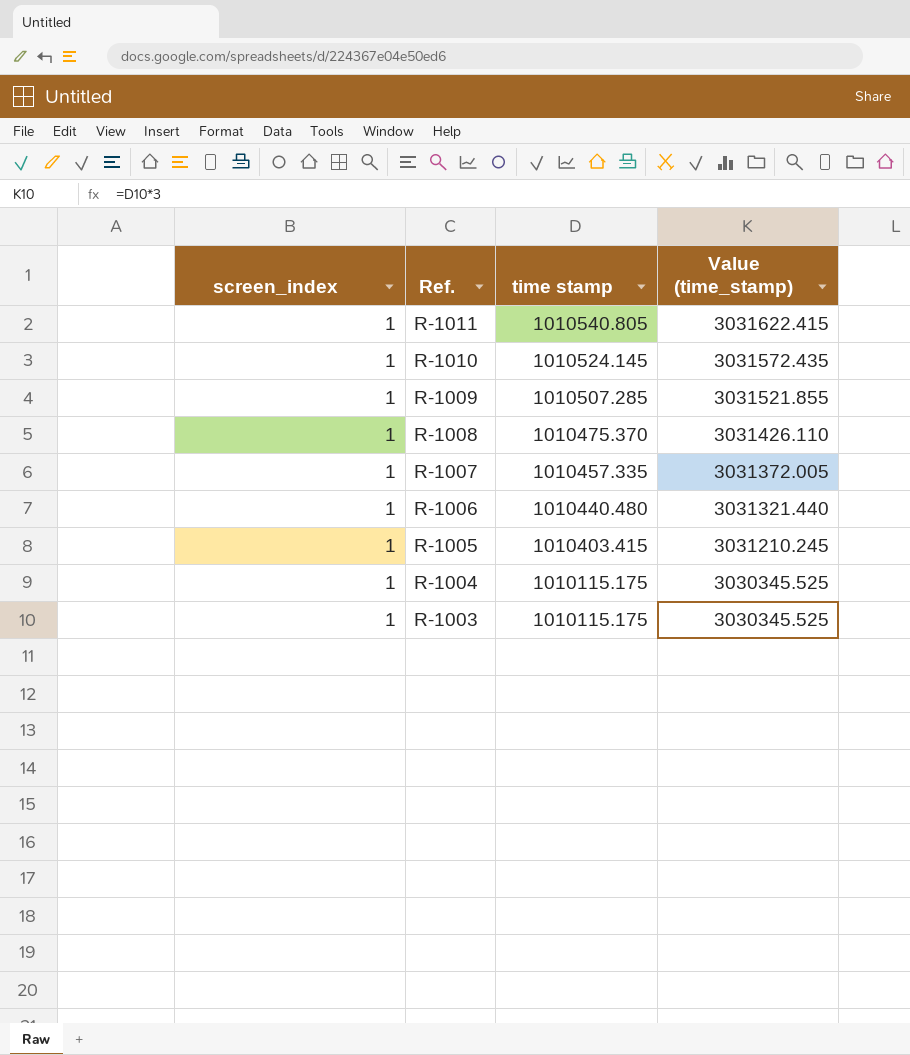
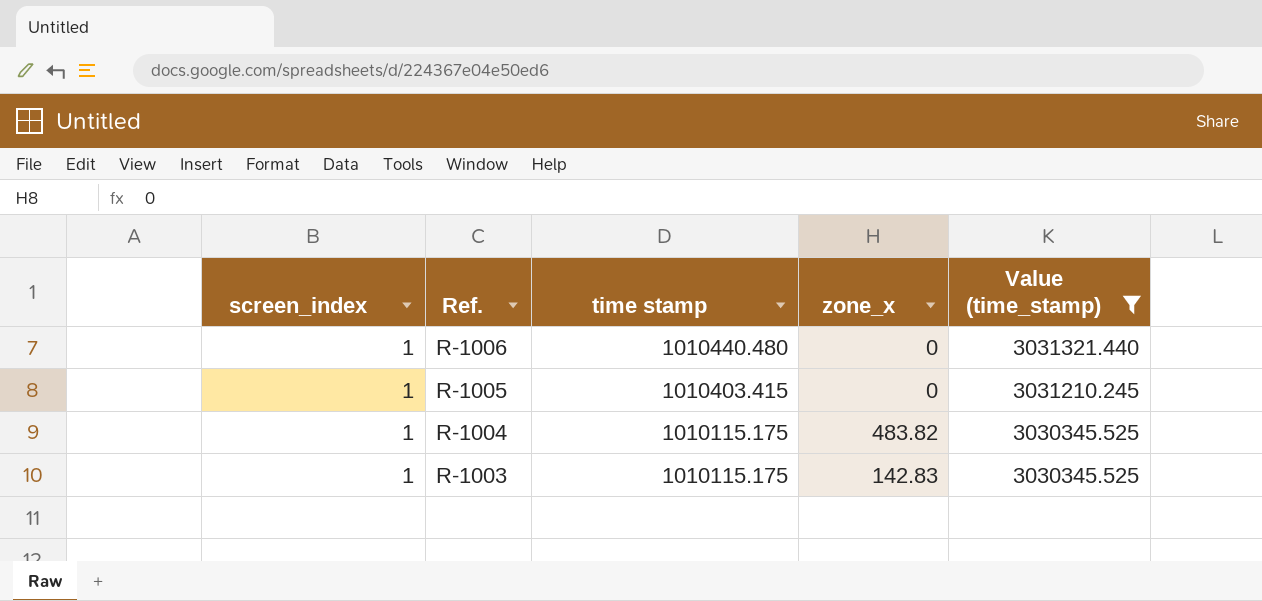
filter: none -> Value (time_stamp) <= 3031321.440
column zone_x | position: none -> 4

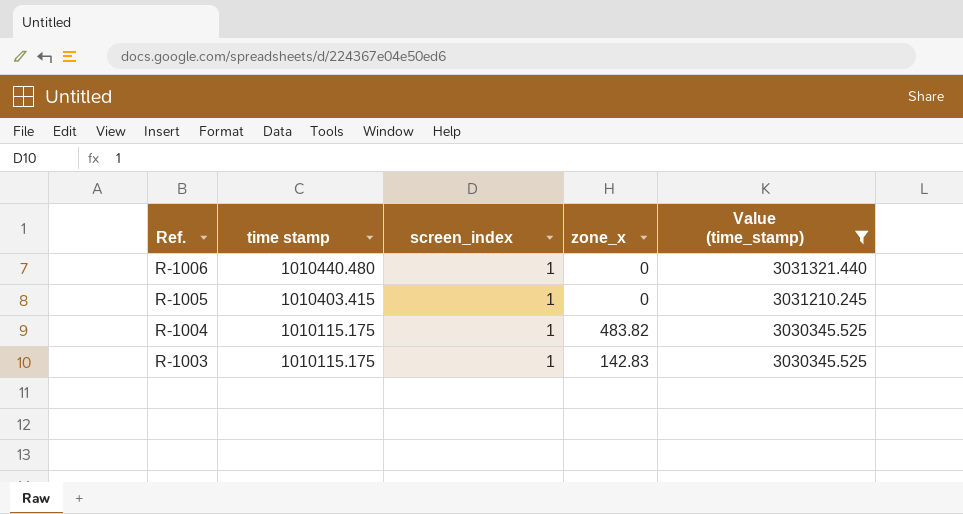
column screen_index | position: 1 -> 3

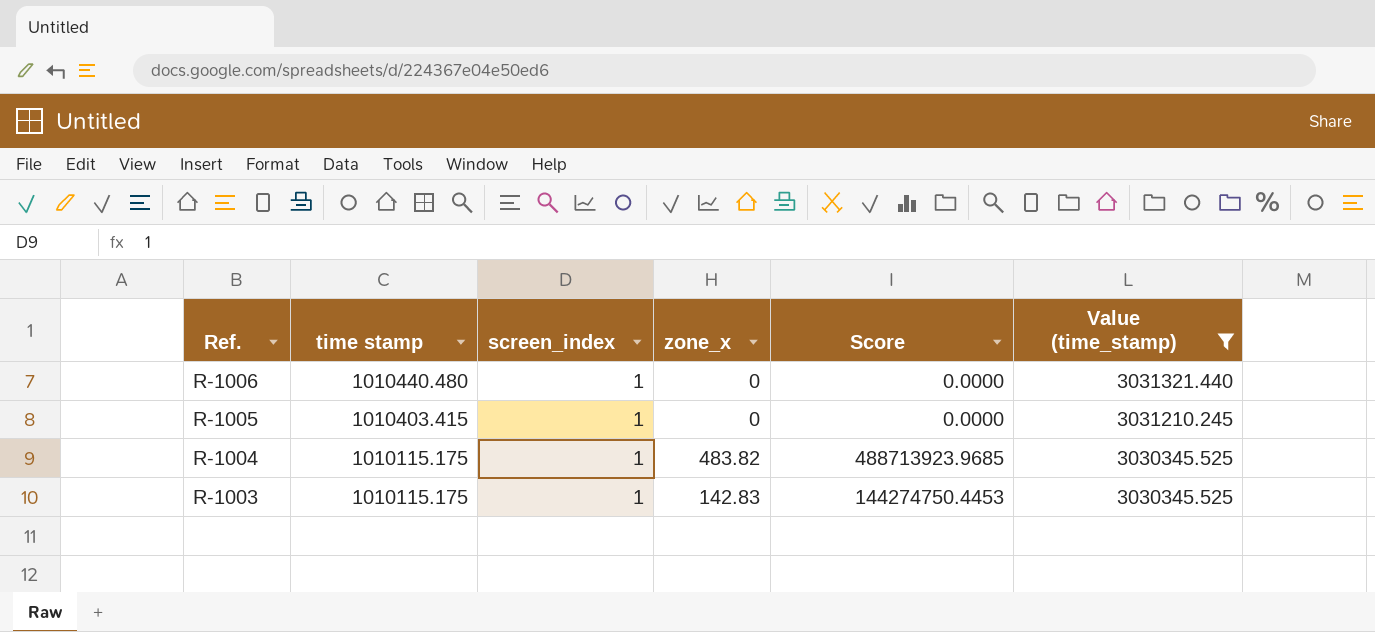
column Score | formula: none -> [time stamp] * [zone_x]

